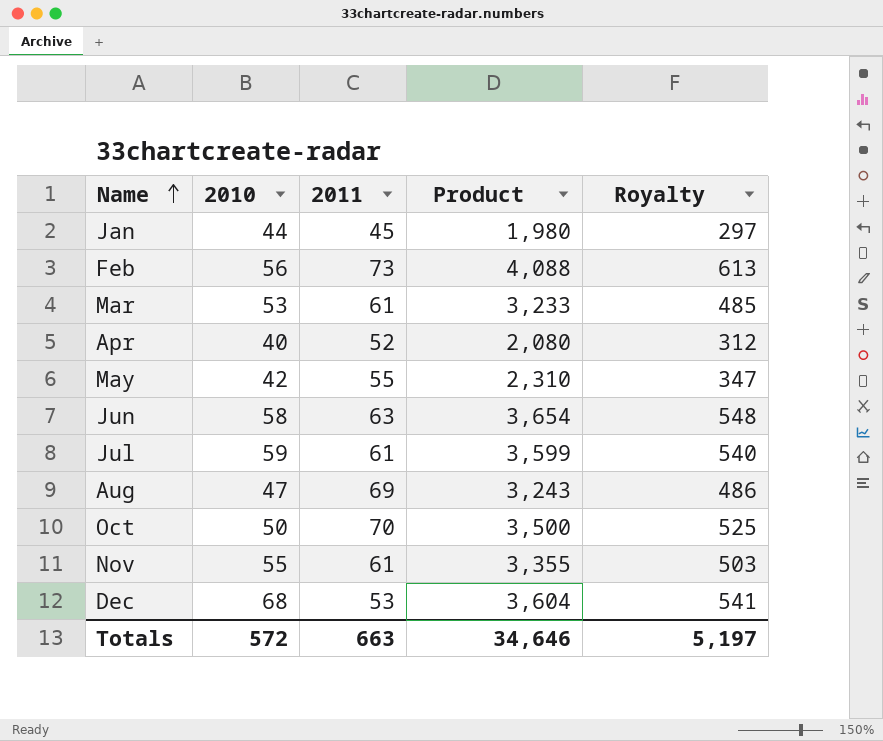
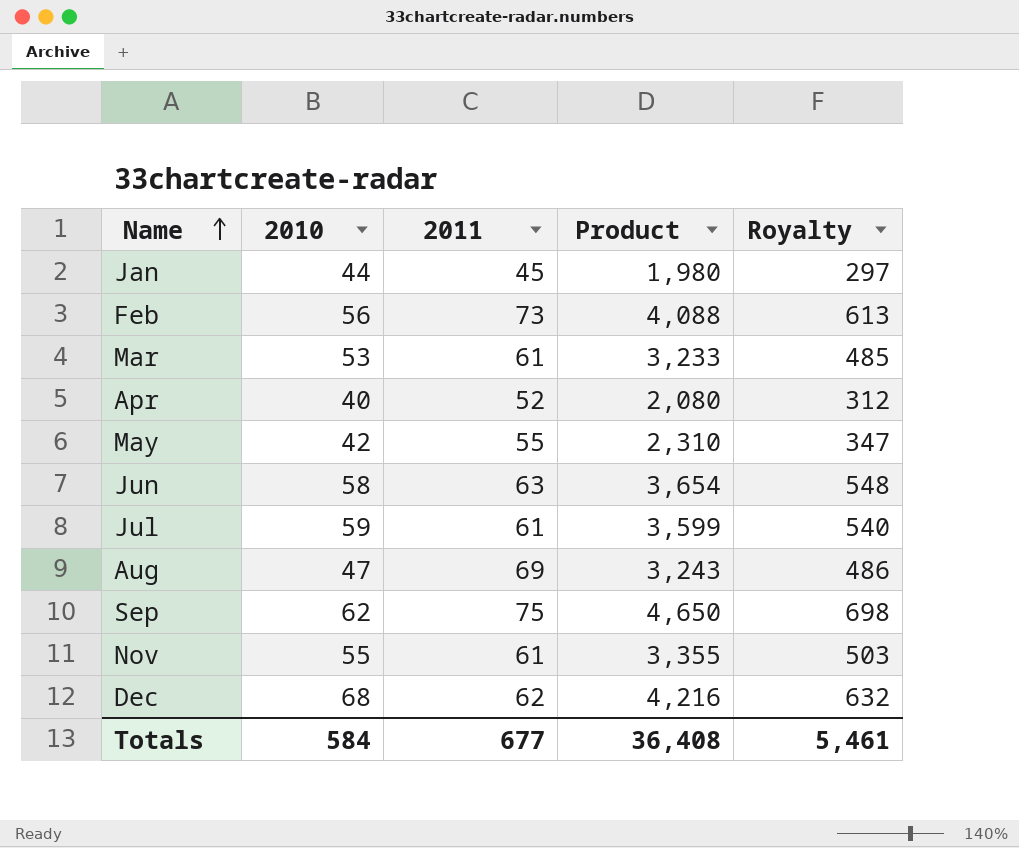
row Oct: 50 | 70 | 3,500 | 525 -> none
row Sep: none -> 62 | 75 | 4,650 | 698
Dec | 2011: 53 -> 62
Dec | Product: 3,604 -> 4,216
Dec | Royalty: 541 -> 632
Totals | 2010: 572 -> 584
Totals | 2011: 663 -> 677
Totals | Product: 34,646 -> 36,408
Totals | Royalty: 5,197 -> 5,461

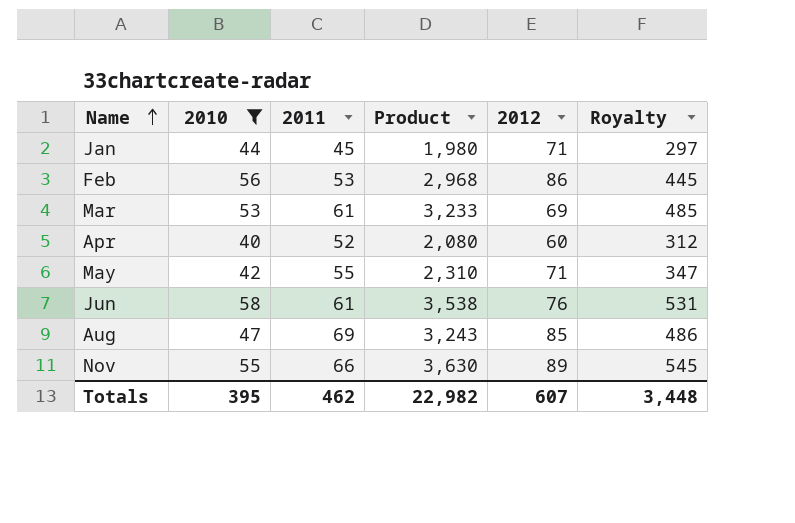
filter: none -> 2010 <= 58
column 2012 | position: none -> 5
Feb | 2011: 73 -> 53
Feb | Product: 4,088 -> 2,968
Feb | Royalty: 613 -> 445
Jun | 2011: 63 -> 61
Jun | Product: 3,654 -> 3,538
Jun | Royalty: 548 -> 531
Nov | 2011: 61 -> 66
Nov | Product: 3,355 -> 3,630
Nov | Royalty: 503 -> 545
Totals | 2010: 584 -> 395
Totals | 2011: 677 -> 462
Totals | Product: 36,408 -> 22,982
Totals | Royalty: 5,461 -> 3,448

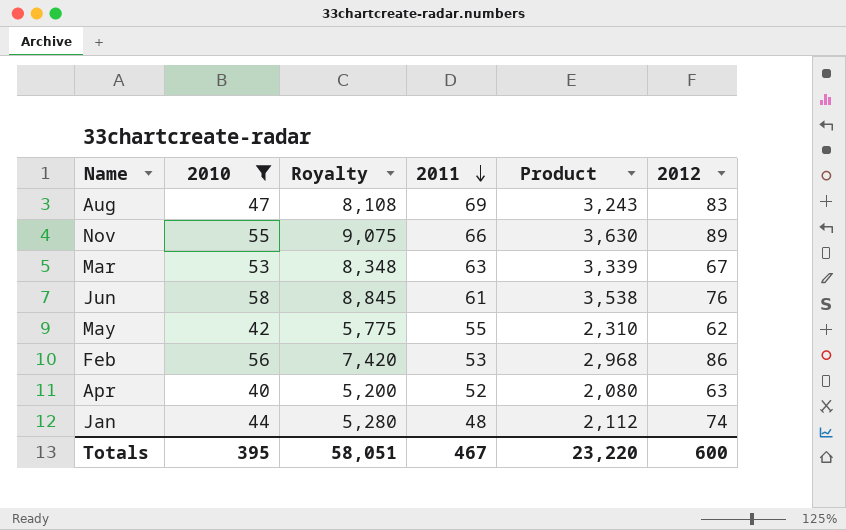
row order: Name ascending -> 2011 descending
column Royalty | formula: [Product] * 0.15 -> [Product] * 2.5
column Royalty | position: 6 -> 3
Aug | 2012: 85 -> 83
Mar | 2011: 61 -> 63
Mar | Product: 3,233 -> 3,339
Mar | 2012: 69 -> 67
May | 2012: 71 -> 62
Apr | 2012: 60 -> 63
Jan | 2011: 45 -> 48
Jan | Product: 1,980 -> 2,112
Jan | 2012: 71 -> 74
Totals | Royalty: 3,448 -> 58,051
Totals | 2011: 462 -> 467
Totals | Product: 22,982 -> 23,220
Totals | 2012: 607 -> 600

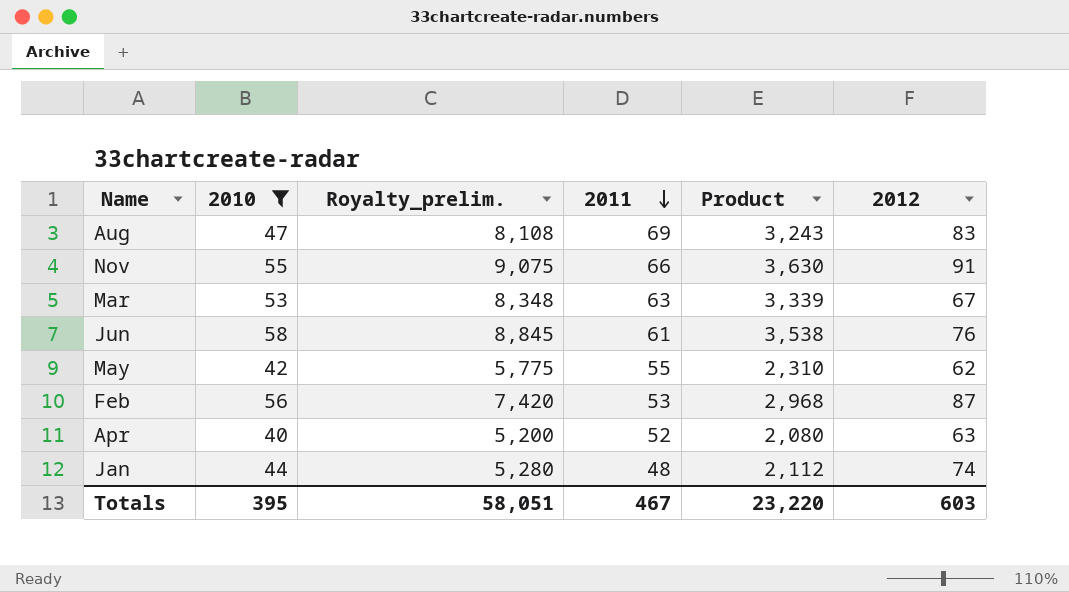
column name: Royalty -> Royalty_prelim.
Nov | 2012: 89 -> 91
Feb | 2012: 86 -> 87
Totals | 2012: 600 -> 603

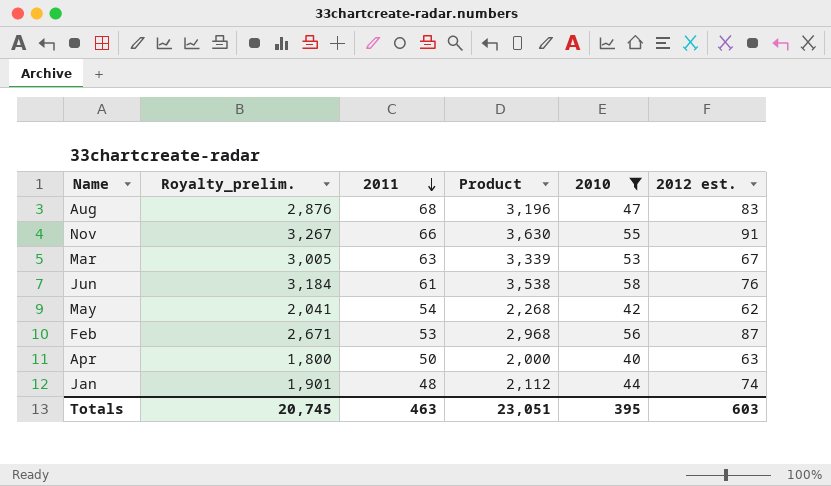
column Royalty_prelim. | formula: [Product] * 2.5 -> [Product] * 0.9
column 2010 | position: 2 -> 5
column name: 2012 -> 2012 est.
Aug | 2011: 69 -> 68
Aug | Product: 3,243 -> 3,196
May | 2011: 55 -> 54
May | Product: 2,310 -> 2,268
Apr | 2011: 52 -> 50
Apr | Product: 2,080 -> 2,000
Totals | Royalty_prelim.: 58,051 -> 20,745
Totals | 2011: 467 -> 463
Totals | Product: 23,220 -> 23,051

